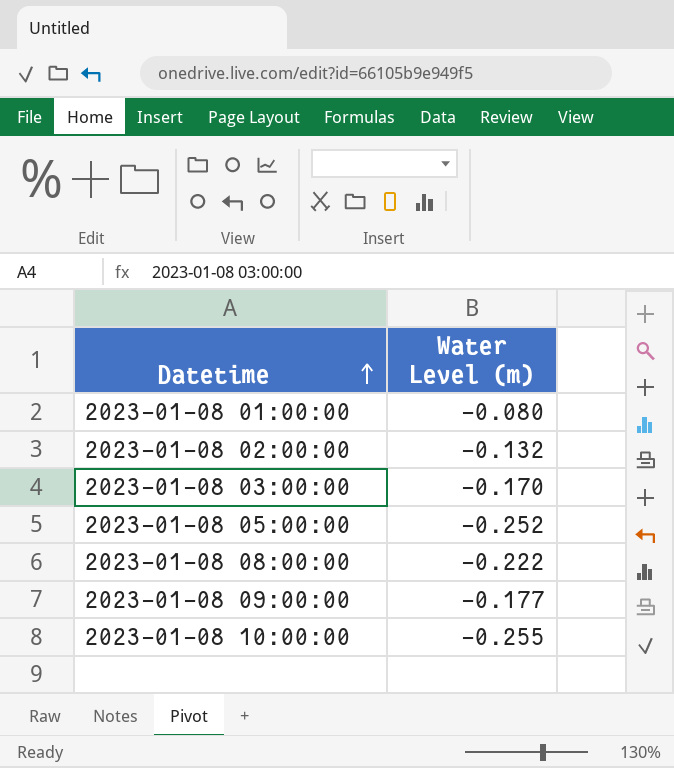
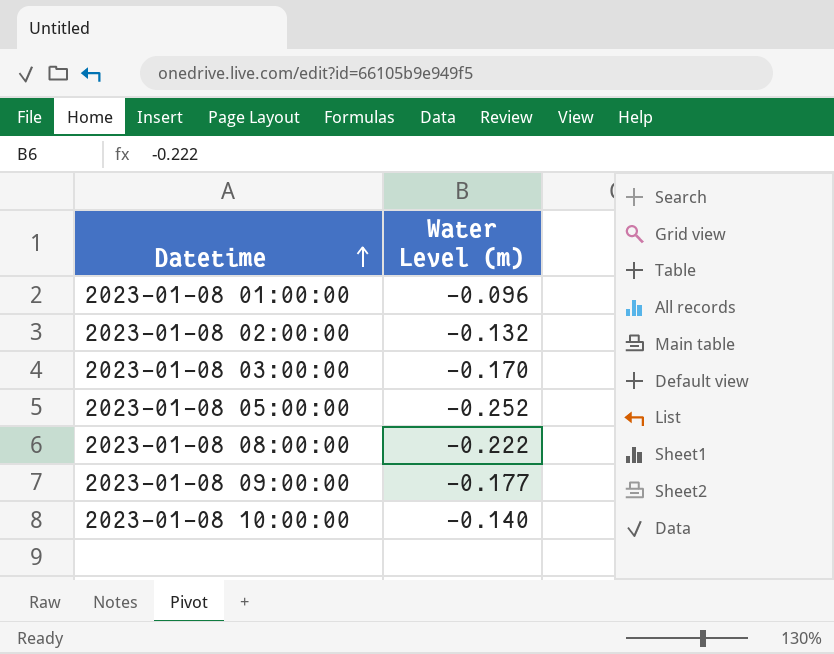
2023-01-08 01:00:00 | Water Level (m): -0.080 -> -0.096
2023-01-08 10:00:00 | Water Level (m): -0.255 -> -0.140

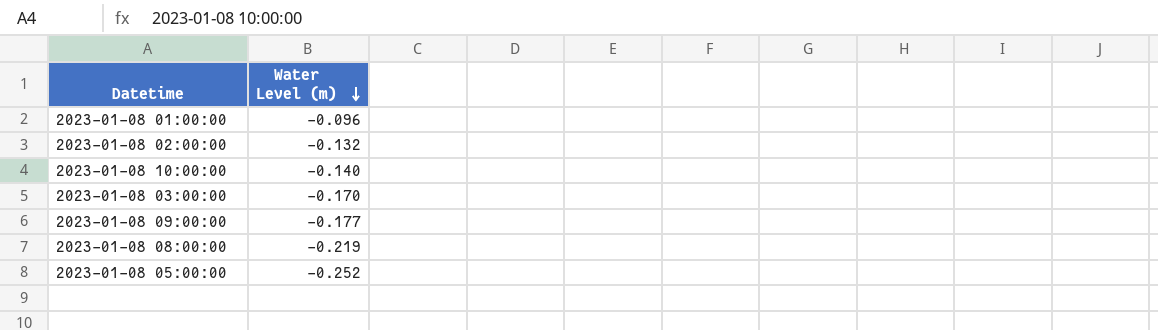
row order: Datetime ascending -> Water Level (m) descending
2023-01-08 08:00:00 | Water Level (m): -0.222 -> -0.219

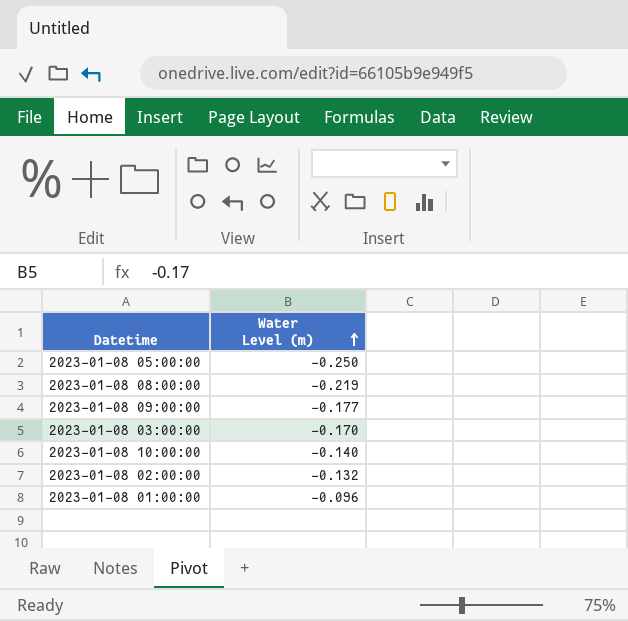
row order: Water Level (m) descending -> Water Level (m) ascending
2023-01-08 05:00:00 | Water Level (m): -0.252 -> -0.250

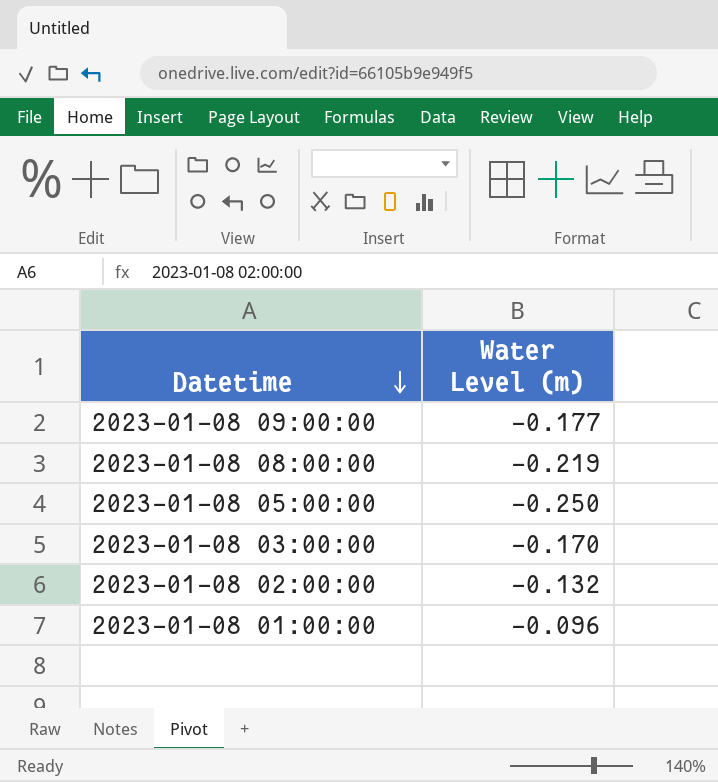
row order: Water Level (m) ascending -> Datetime descending
row 2023-01-08 10:00:00: -0.140 -> none

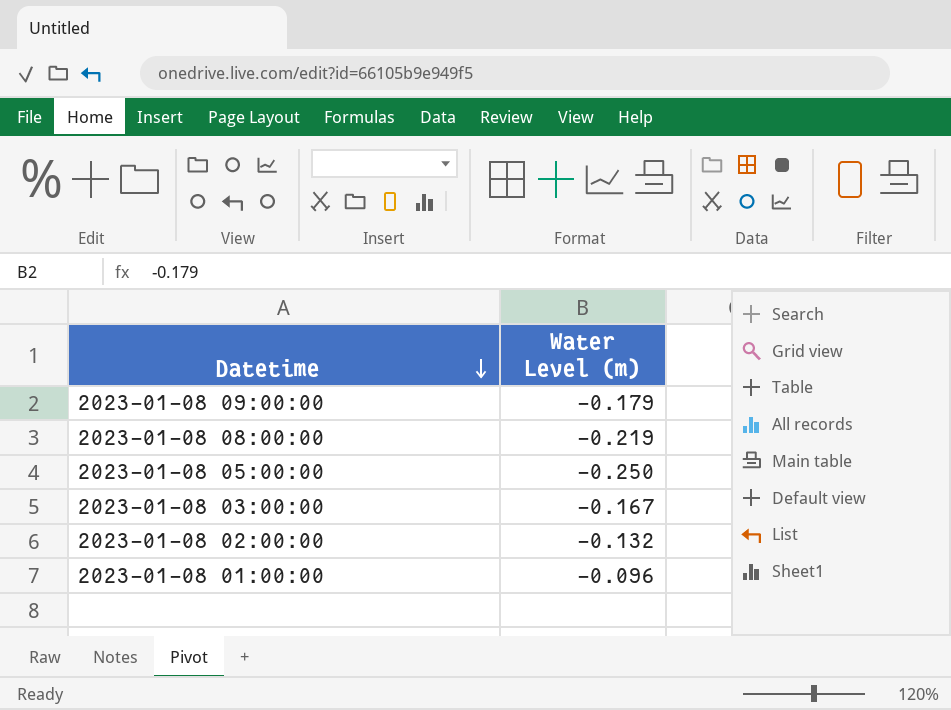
2023-01-08 09:00:00 | Water Level (m): -0.177 -> -0.179
2023-01-08 03:00:00 | Water Level (m): -0.170 -> -0.167

